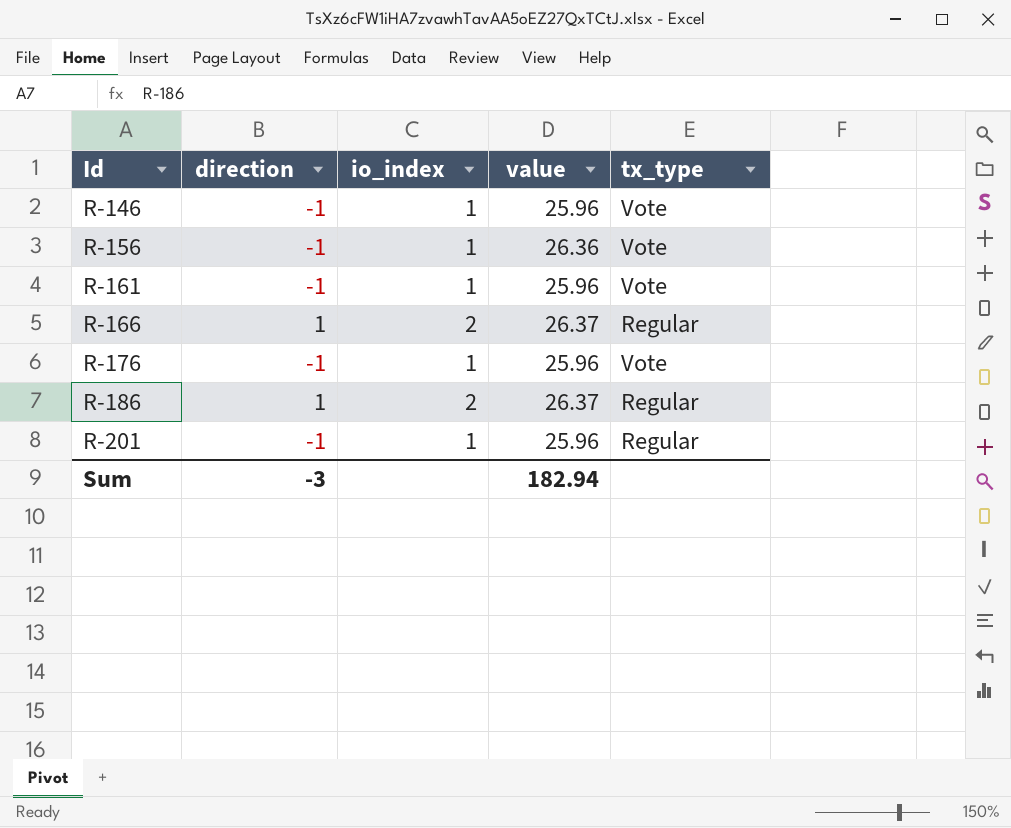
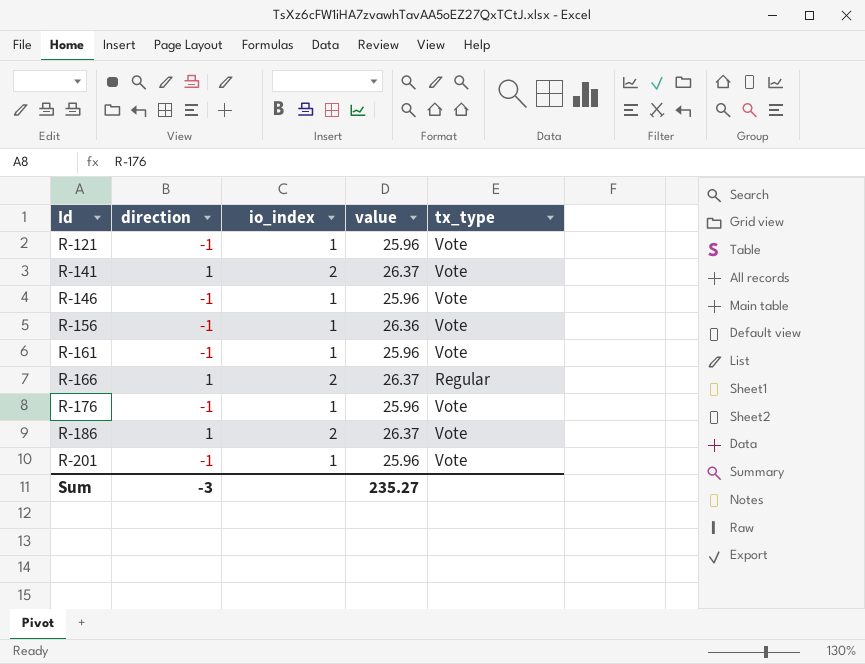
row R-121: none -> -1 | 1 | 25.96 | Vote
row R-141: none -> 1 | 2 | 26.37 | Vote
R-186 | tx_type: Regular -> Vote
R-201 | tx_type: Regular -> Vote
Sum | value: 182.94 -> 235.27

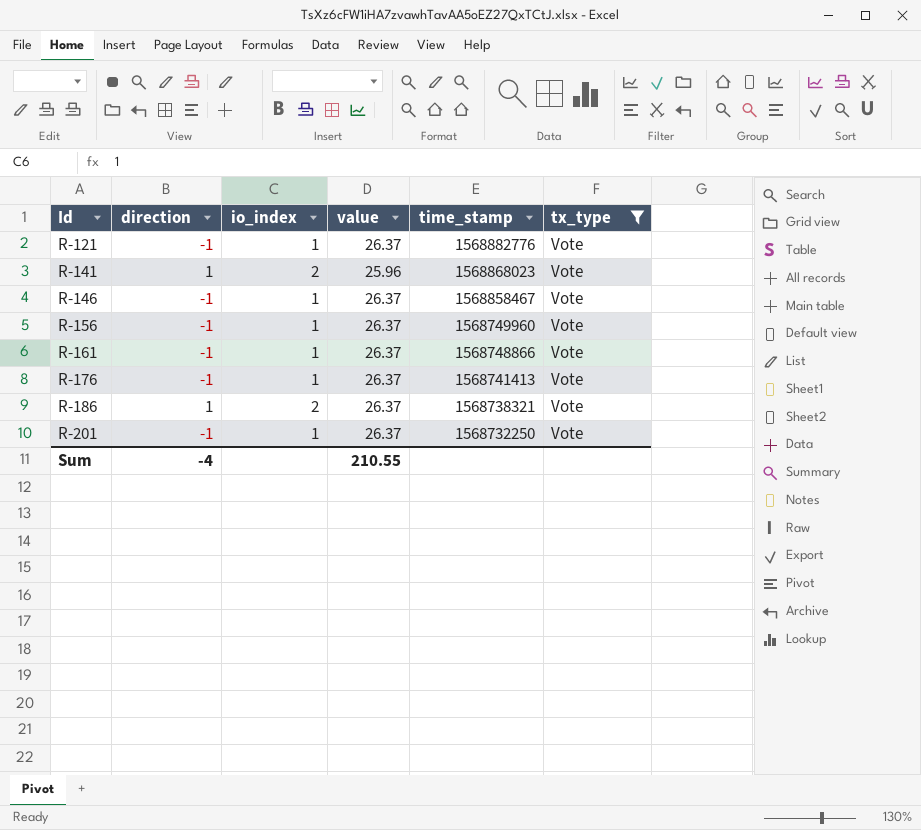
filter: none -> tx_type = Vote
column time_stamp | position: none -> 5
R-121 | value: 25.96 -> 26.37
R-141 | value: 26.37 -> 25.96
R-146 | value: 25.96 -> 26.37
R-156 | value: 26.36 -> 26.37
R-161 | value: 25.96 -> 26.37
R-176 | value: 25.96 -> 26.37
R-201 | value: 25.96 -> 26.37
Sum | direction: -3 -> -4
Sum | value: 235.27 -> 210.55

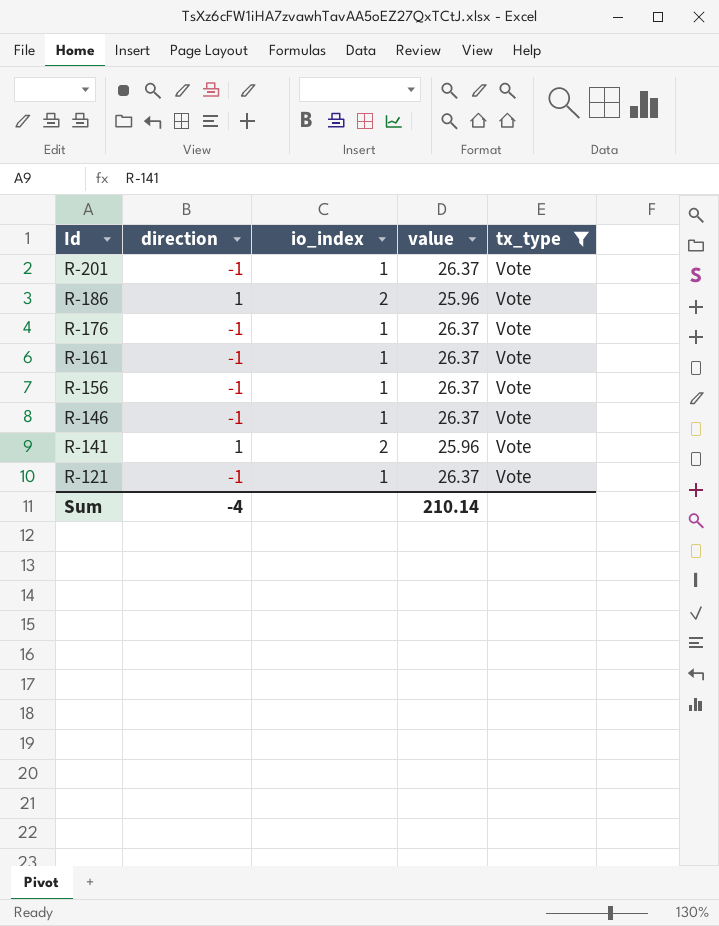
row order: Id ascending -> Id descending
column time_stamp | position: 5 -> none
R-186 | value: 26.37 -> 25.96
Sum | value: 210.55 -> 210.14

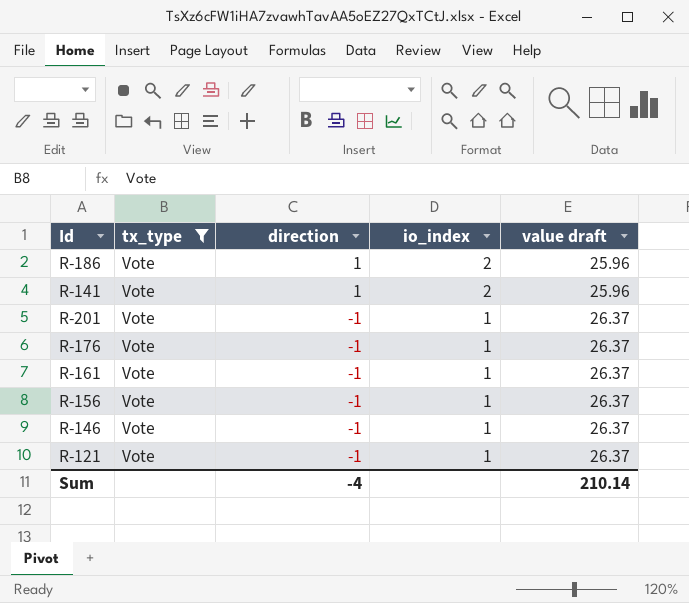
row order: Id descending -> direction descending
column tx_type | position: 5 -> 2
column name: value -> value draft

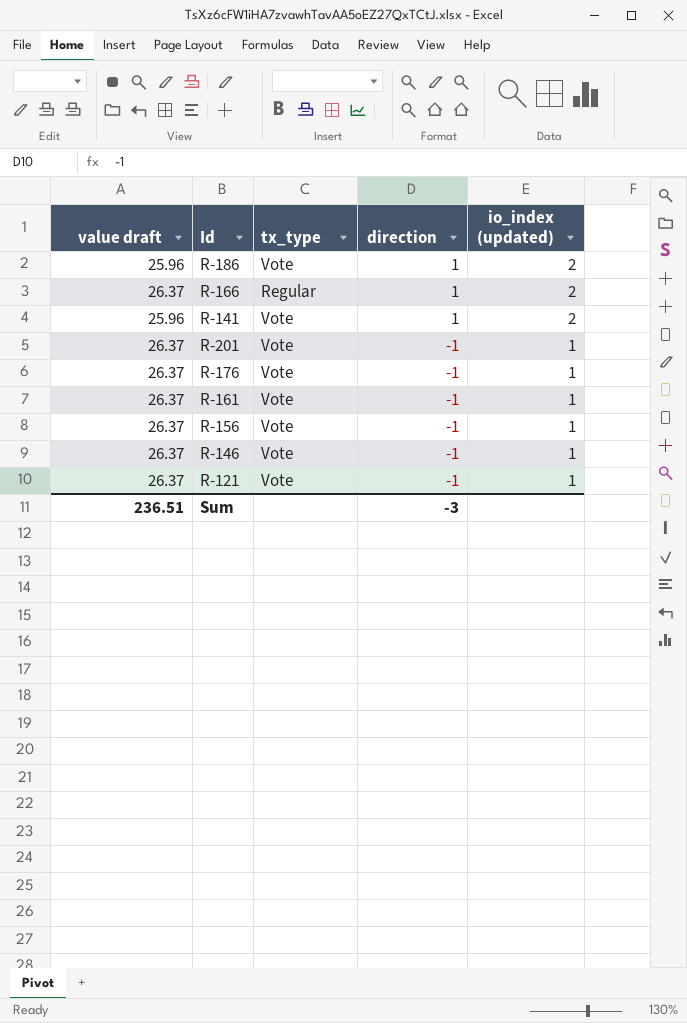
filter: tx_type = Vote -> none
column value draft | position: 5 -> 1
column name: io_index -> io_index (updated)
Sum | value draft: 210.14 -> 236.51
Sum | direction: -4 -> -3

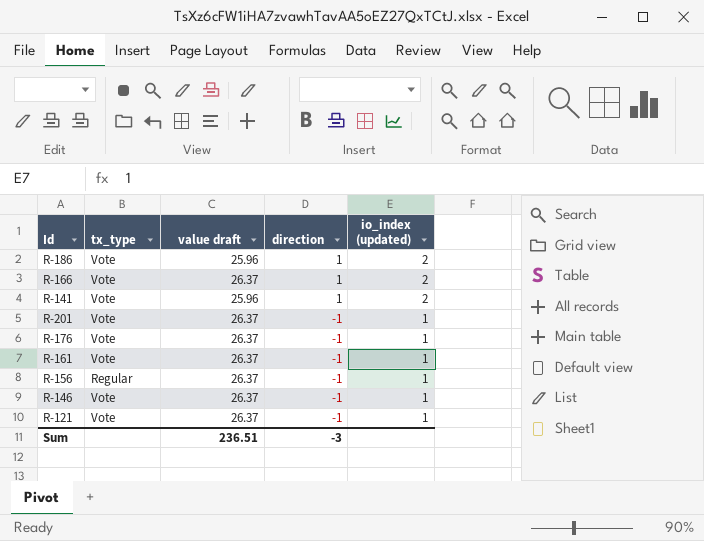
column value draft | position: 1 -> 3
R-166 | tx_type: Regular -> Vote
R-156 | tx_type: Vote -> Regular

